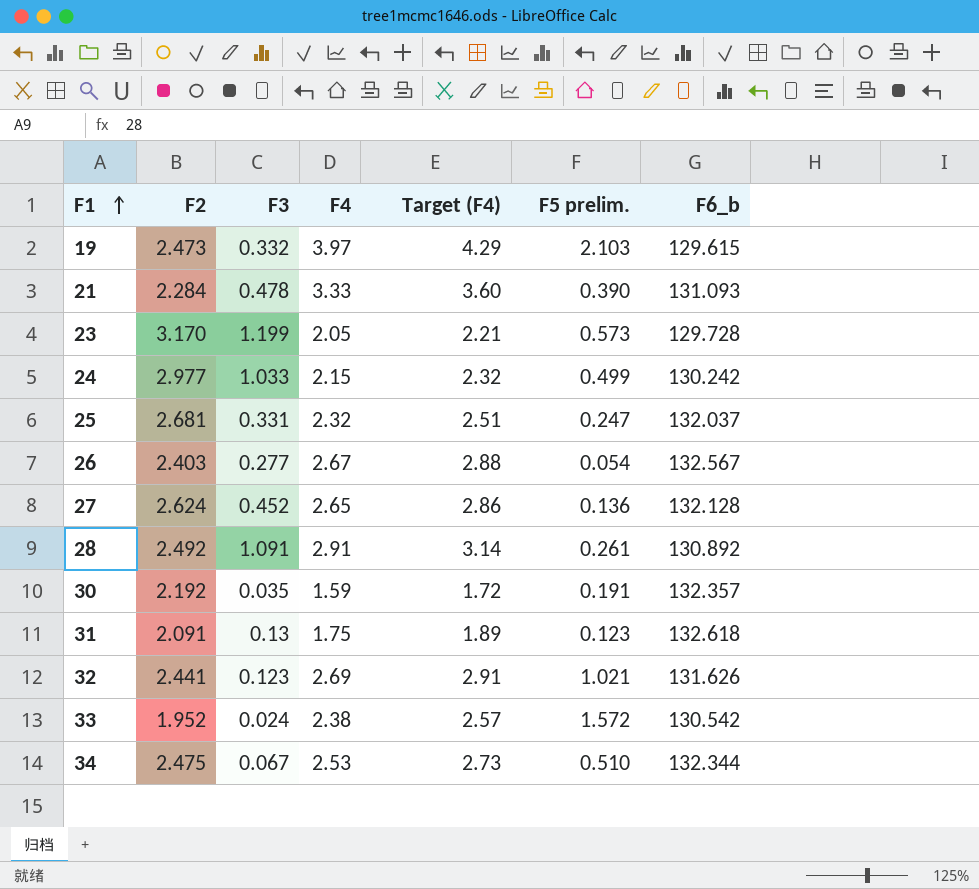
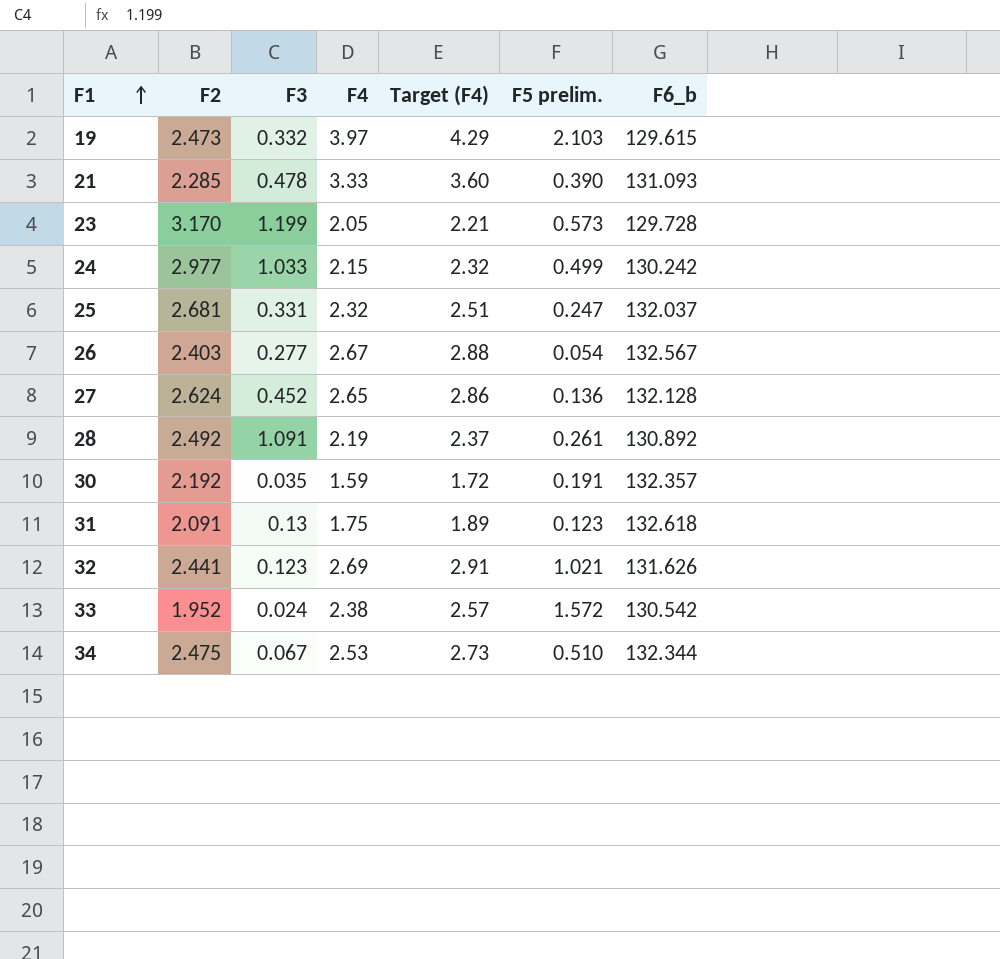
21 | F2: 2.284 -> 2.285
28 | F4: 2.91 -> 2.19
28 | Target (F4): 3.14 -> 2.37

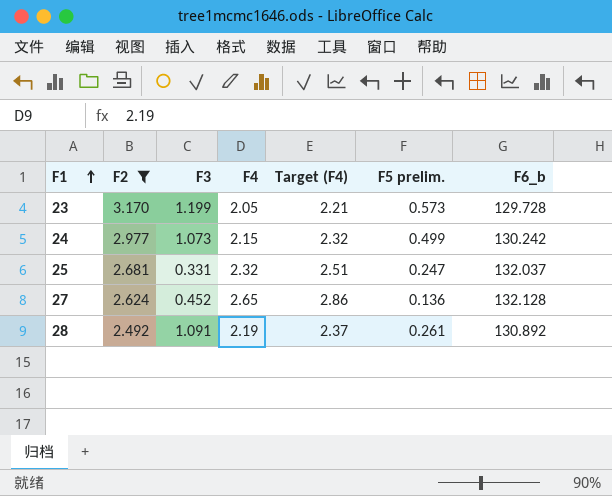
filter: none -> F2 >= 2.492
24 | F3: 1.033 -> 1.073

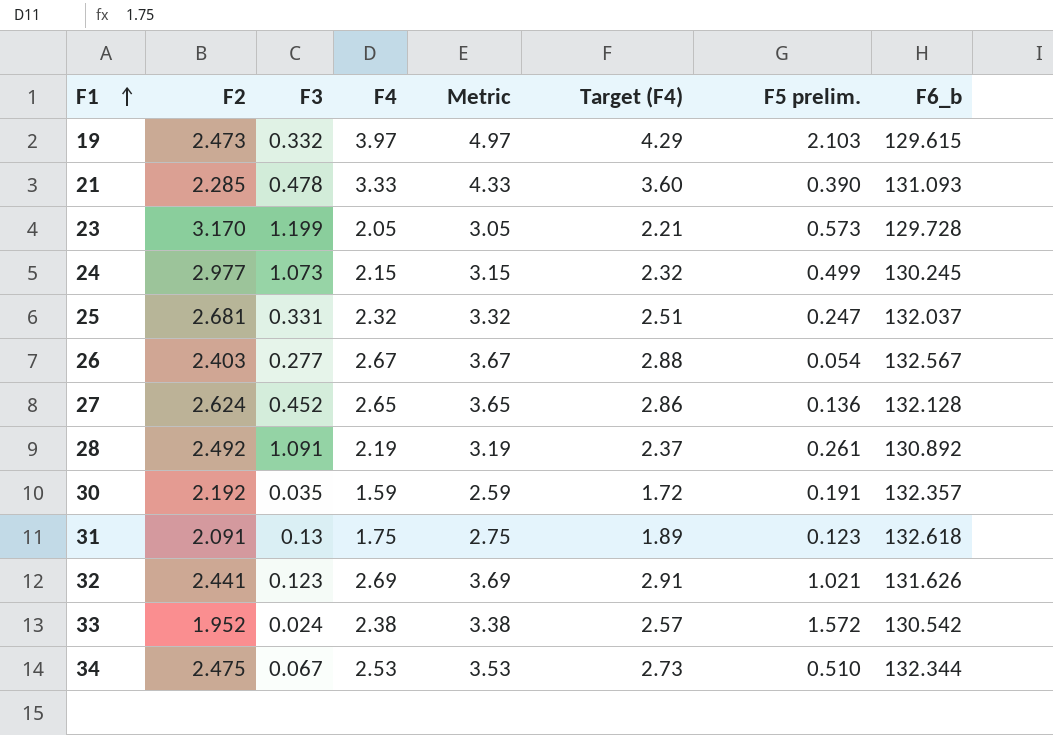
filter: F2 >= 2.492 -> none
column Metric | formula: none -> [F4] + 1
24 | F6_b: 130.242 -> 130.245

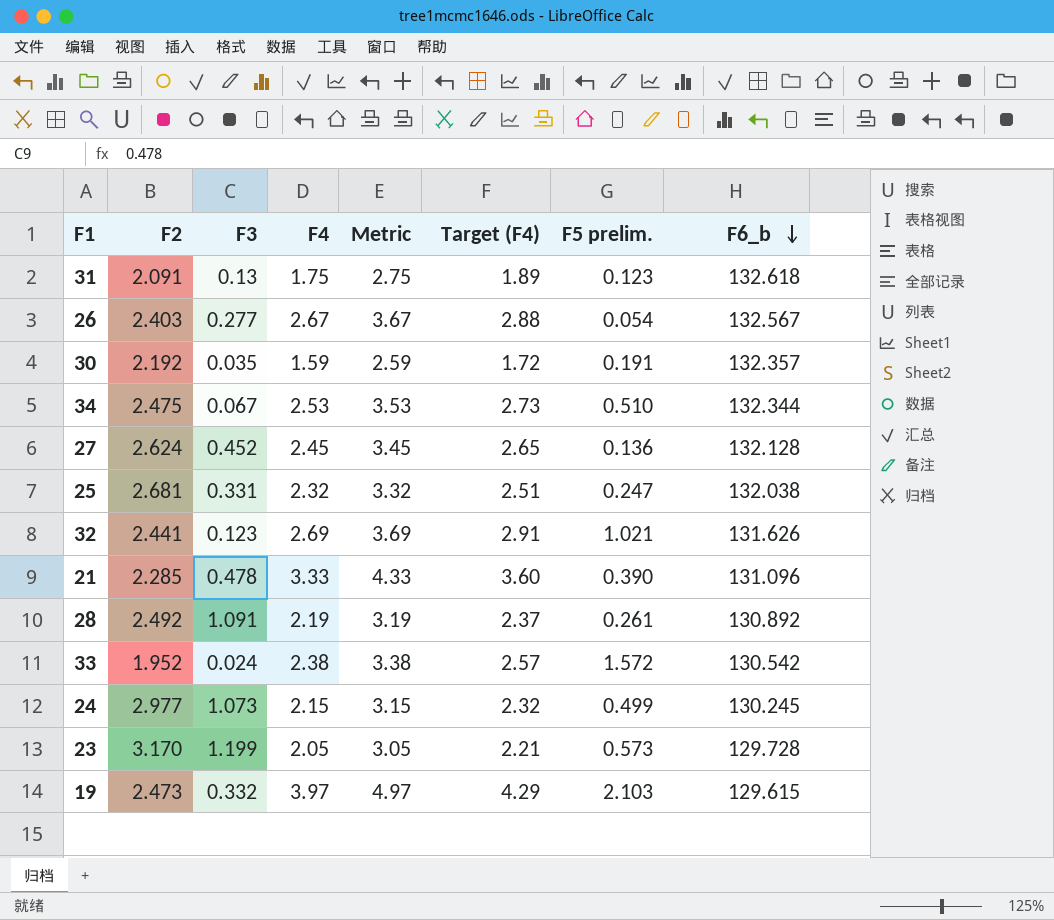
row order: F1 ascending -> F6_b descending
27 | F4: 2.65 -> 2.45
27 | Metric: 3.65 -> 3.45
27 | Target (F4): 2.86 -> 2.65
25 | F6_b: 132.037 -> 132.038
21 | F6_b: 131.093 -> 131.096

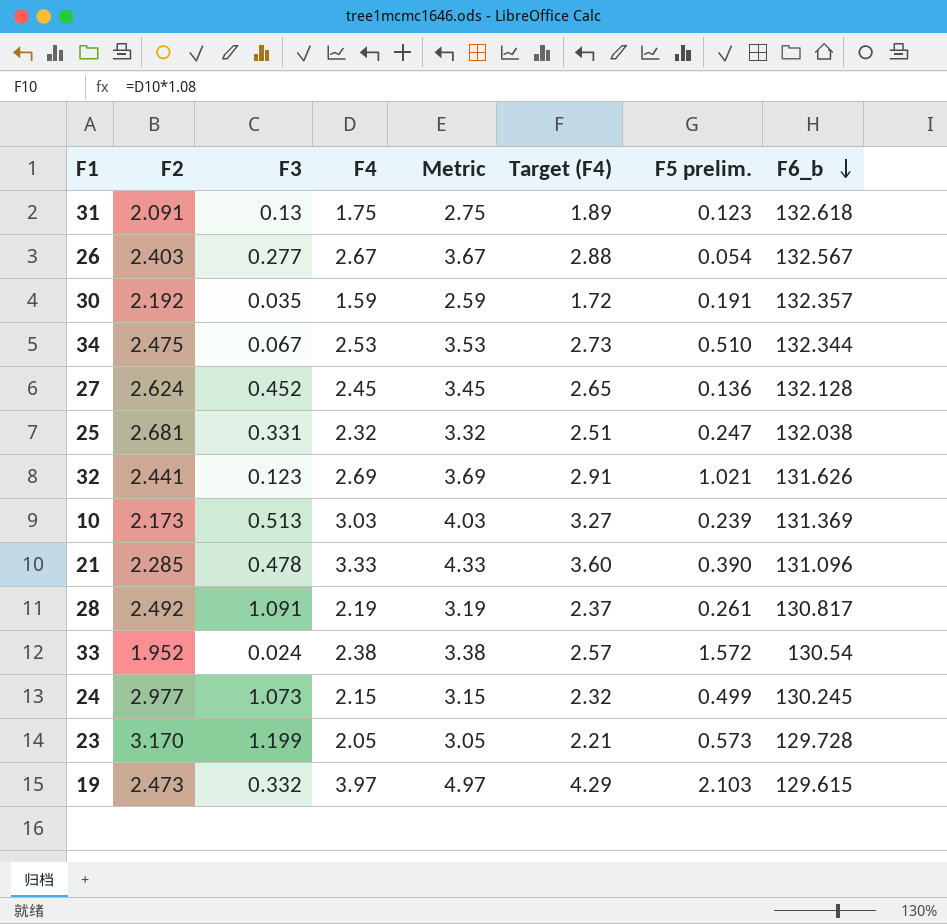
row 10: none -> 2.173 | 0.513 | 3.03 | 4.03 | 3.27 | 0.239 | 131.369
28 | F6_b: 130.892 -> 130.817
33 | F6_b: 130.542 -> 130.54

